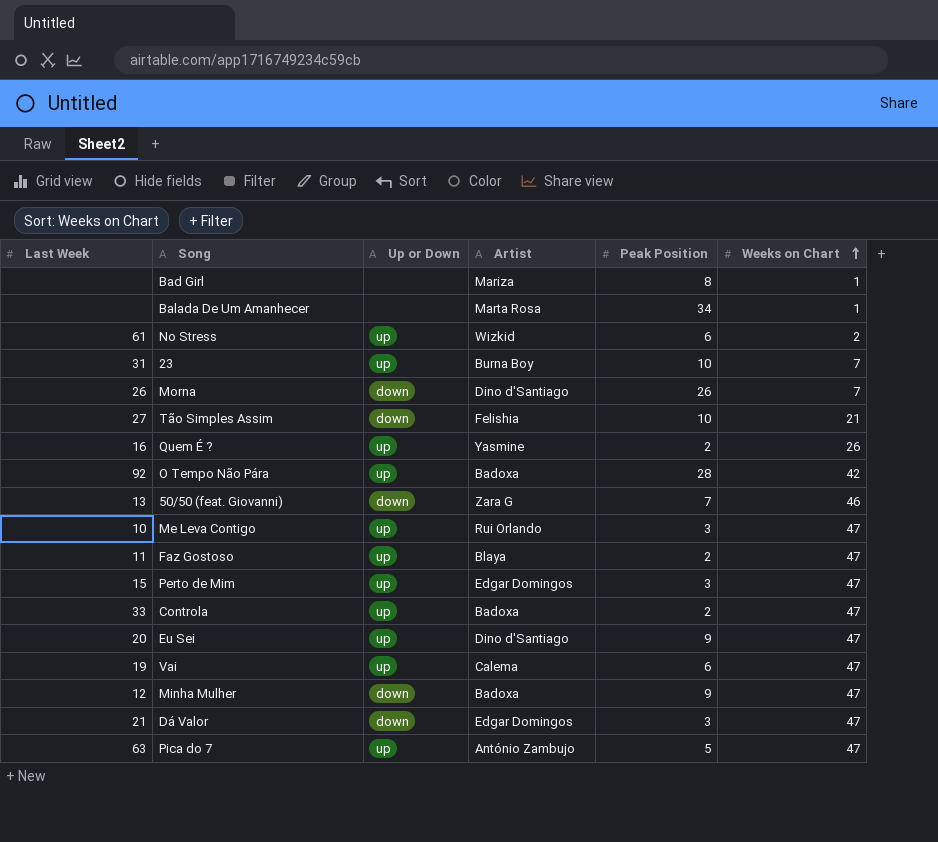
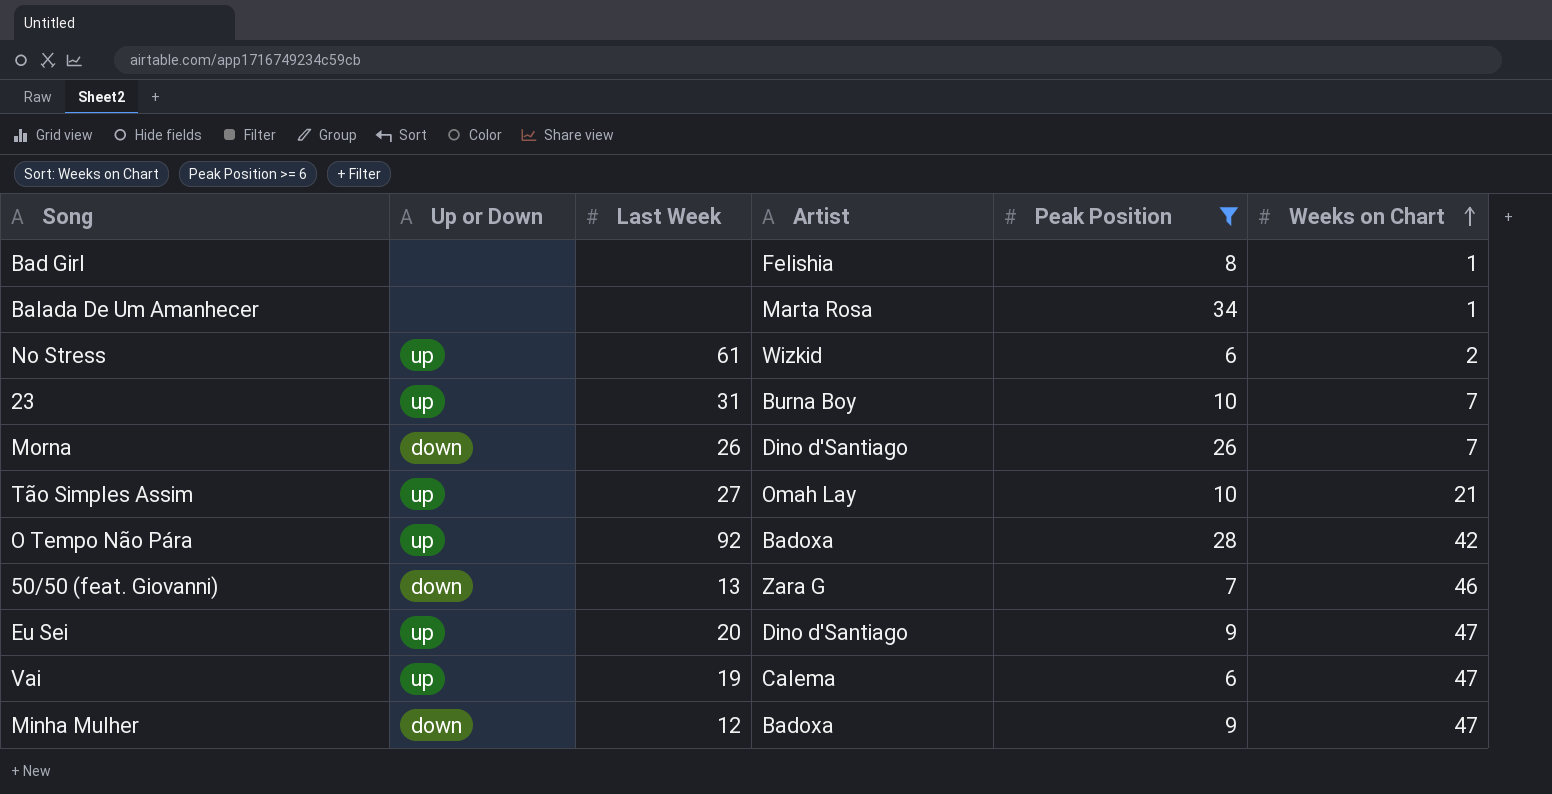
filter: none -> Peak Position >= 6
column Last Week | position: 1 -> 3
Bad Girl | Artist: Mariza -> Felishia
Tão Simples Assim | Up or Down: down -> up
Tão Simples Assim | Artist: Felishia -> Omah Lay

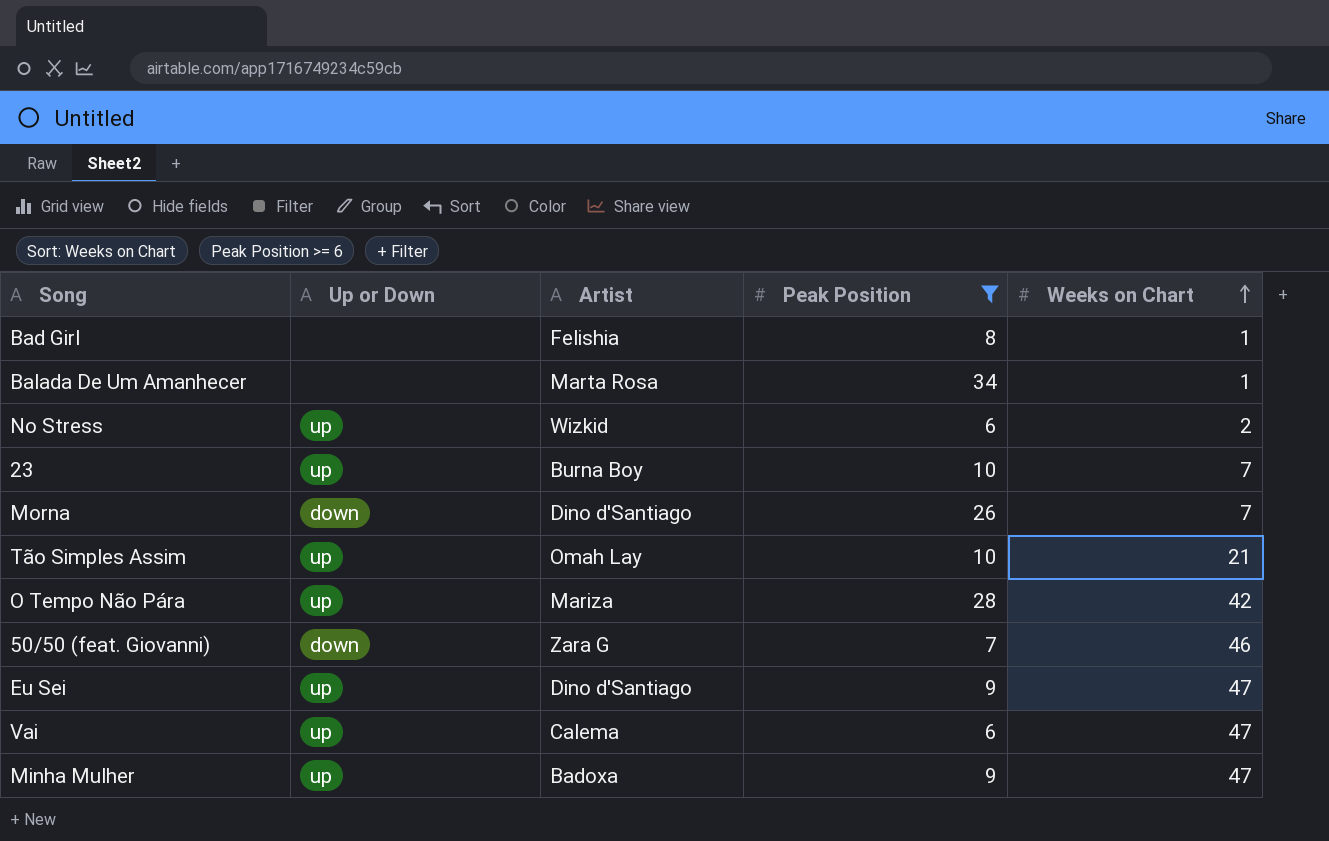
column Last Week | position: 3 -> none
O Tempo Não Pára | Artist: Badoxa -> Mariza
Minha Mulher | Up or Down: down -> up

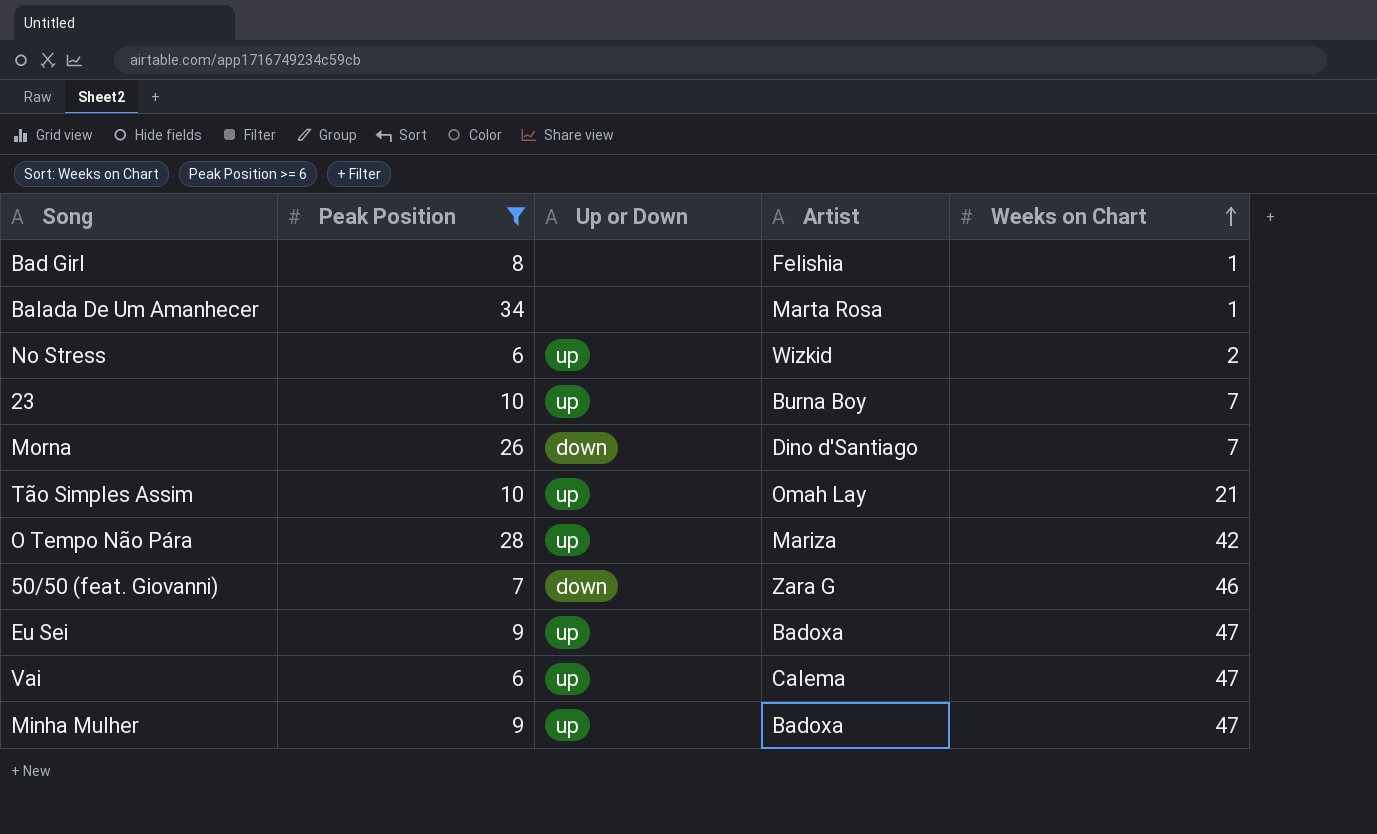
column Peak Position | position: 4 -> 2
Eu Sei | Artist: Dino d'Santiago -> Badoxa

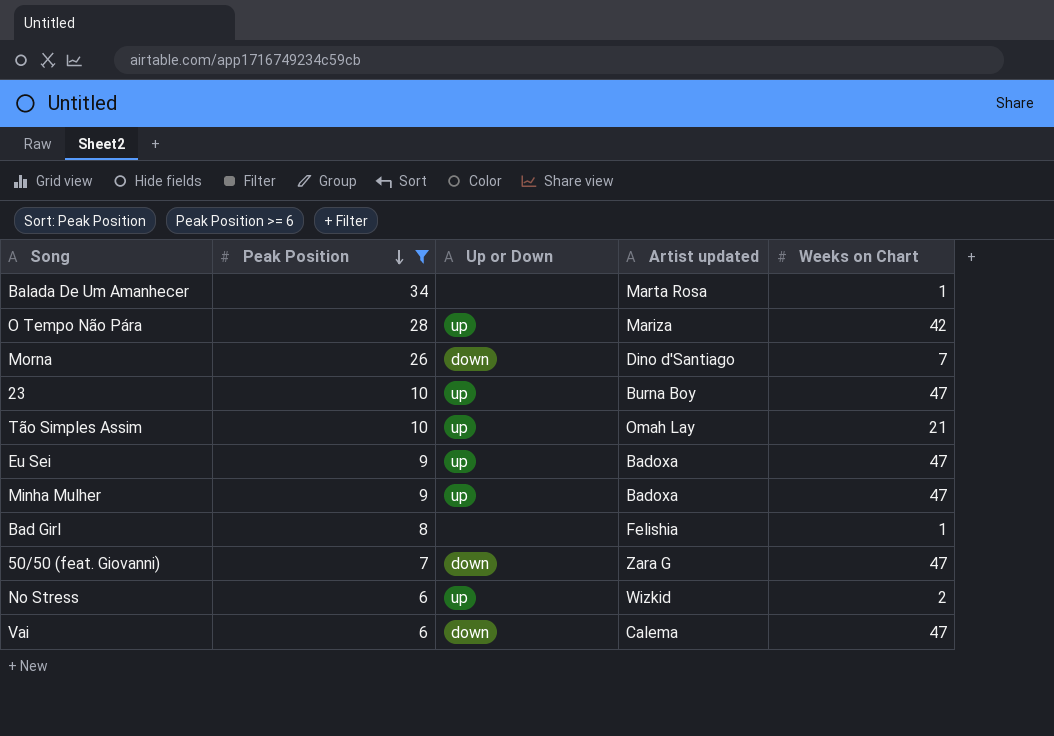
row order: Weeks on Chart ascending -> Peak Position descending
column name: Artist -> Artist updated
23 | Weeks on Chart: 7 -> 47
50/50 (feat. Giovanni) | Weeks on Chart: 46 -> 47
Vai | Up or Down: up -> down

